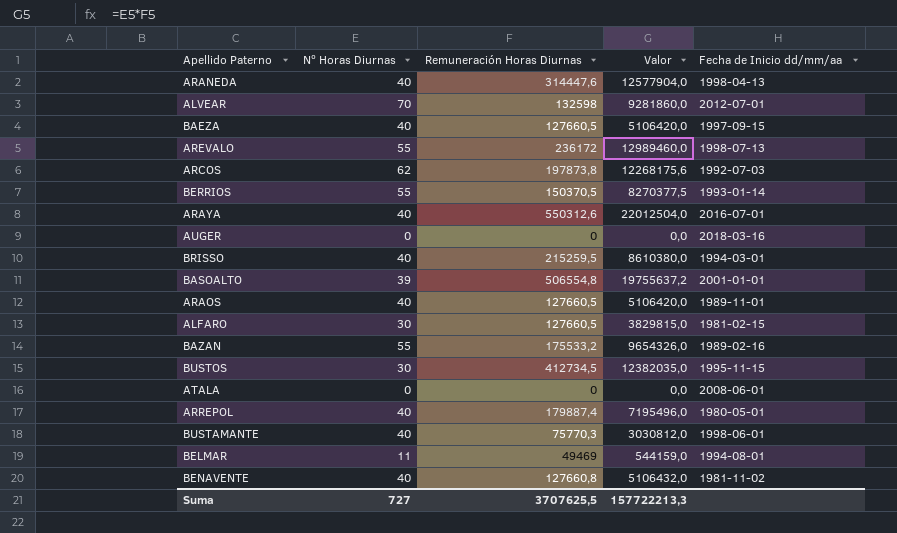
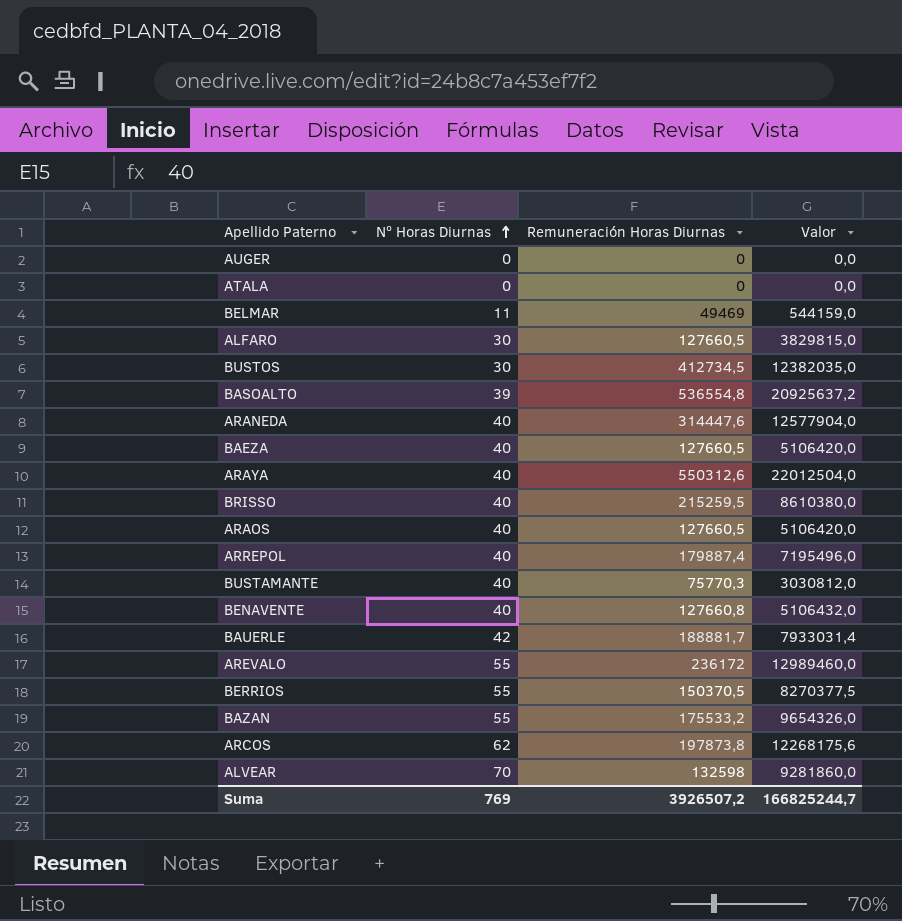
row order: none -> Nº Horas Diurnas ascending
column Fecha de Inicio dd/mm/aa | position: 5 -> none
BASOALTO | Remuneración Horas Diurnas: 506554,8 -> 536554,8
BASOALTO | Valor: 19755637,2 -> 20925637,2
row BAUERLE: none -> 42 | 188881,7 | 7933031,4
Suma | Nº Horas Diurnas: 727 -> 769
Suma | Remuneración Horas Diurnas: 3707625,5 -> 3926507,2
Suma | Valor: 157722213,3 -> 166825244,7

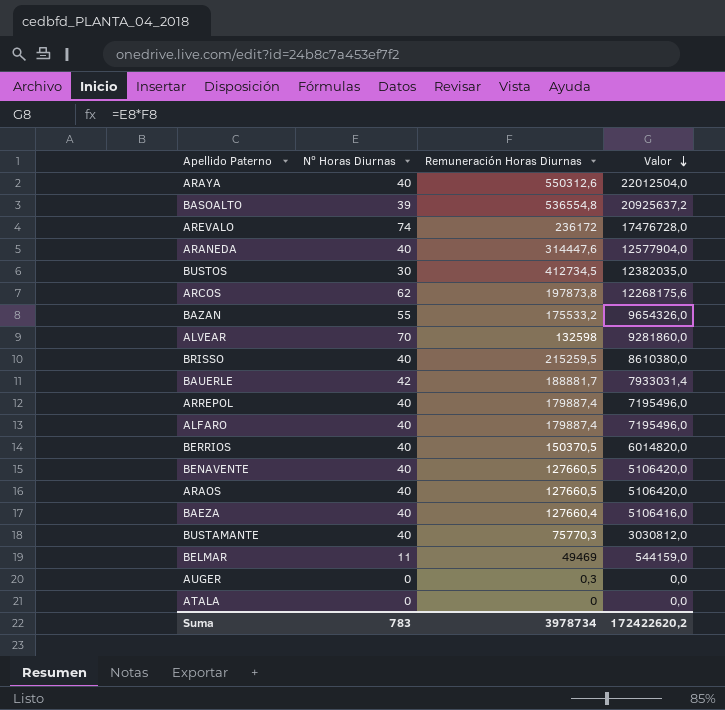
row order: Nº Horas Diurnas ascending -> Valor descending
AREVALO | Nº Horas Diurnas: 55 -> 74
AREVALO | Valor: 12989460,0 -> 17476728,0
ALFARO | Nº Horas Diurnas: 30 -> 40
ALFARO | Remuneración Horas Diurnas: 127660,5 -> 179887,4
ALFARO | Valor: 3829815,0 -> 7195496,0
BERRIOS | Nº Horas Diurnas: 55 -> 40
BERRIOS | Valor: 8270377,5 -> 6014820,0
BENAVENTE | Remuneración Horas Diurnas: 127660,8 -> 127660,5
BENAVENTE | Valor: 5106432,0 -> 5106420,0
BAEZA | Remuneración Horas Diurnas: 127660,5 -> 127660,4
BAEZA | Valor: 5106420,0 -> 5106416,0
AUGER | Remuneración Horas Diurnas: 0 -> 0,3
Suma | Nº Horas Diurnas: 769 -> 783
Suma | Remuneración Horas Diurnas: 3926507,2 -> 3978734
Suma | Valor: 166825244,7 -> 172422620,2

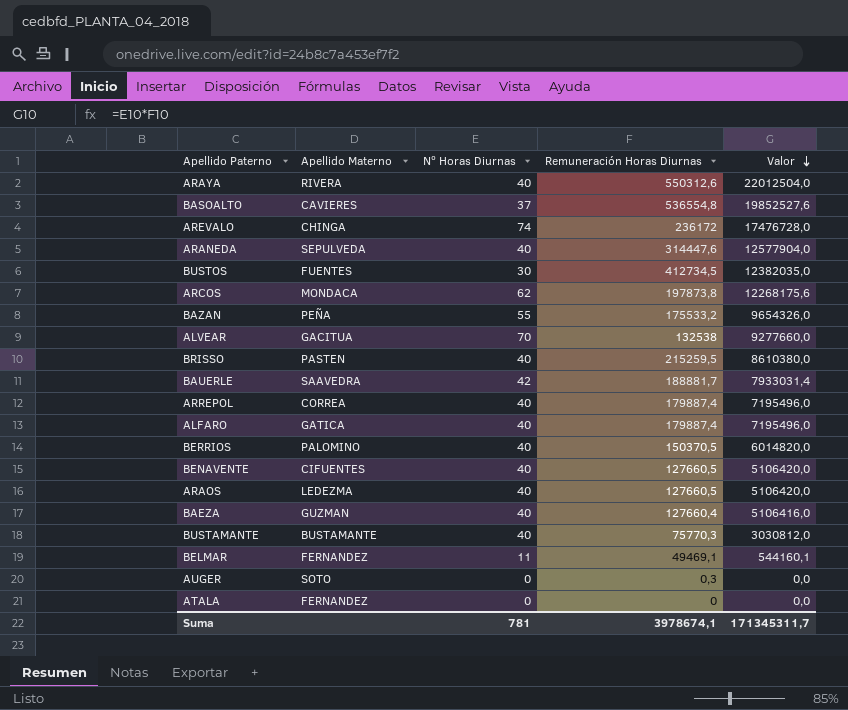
column Apellido Materno | position: none -> 2
BASOALTO | Nº Horas Diurnas: 39 -> 37
BASOALTO | Valor: 20925637,2 -> 19852527,6
ALVEAR | Remuneración Horas Diurnas: 132598 -> 132538
ALVEAR | Valor: 9281860,0 -> 9277660,0
BELMAR | Remuneración Horas Diurnas: 49469 -> 49469,1
BELMAR | Valor: 544159,0 -> 544160,1
Suma | Nº Horas Diurnas: 783 -> 781
Suma | Remuneración Horas Diurnas: 3978734 -> 3978674,1
Suma | Valor: 172422620,2 -> 171345311,7

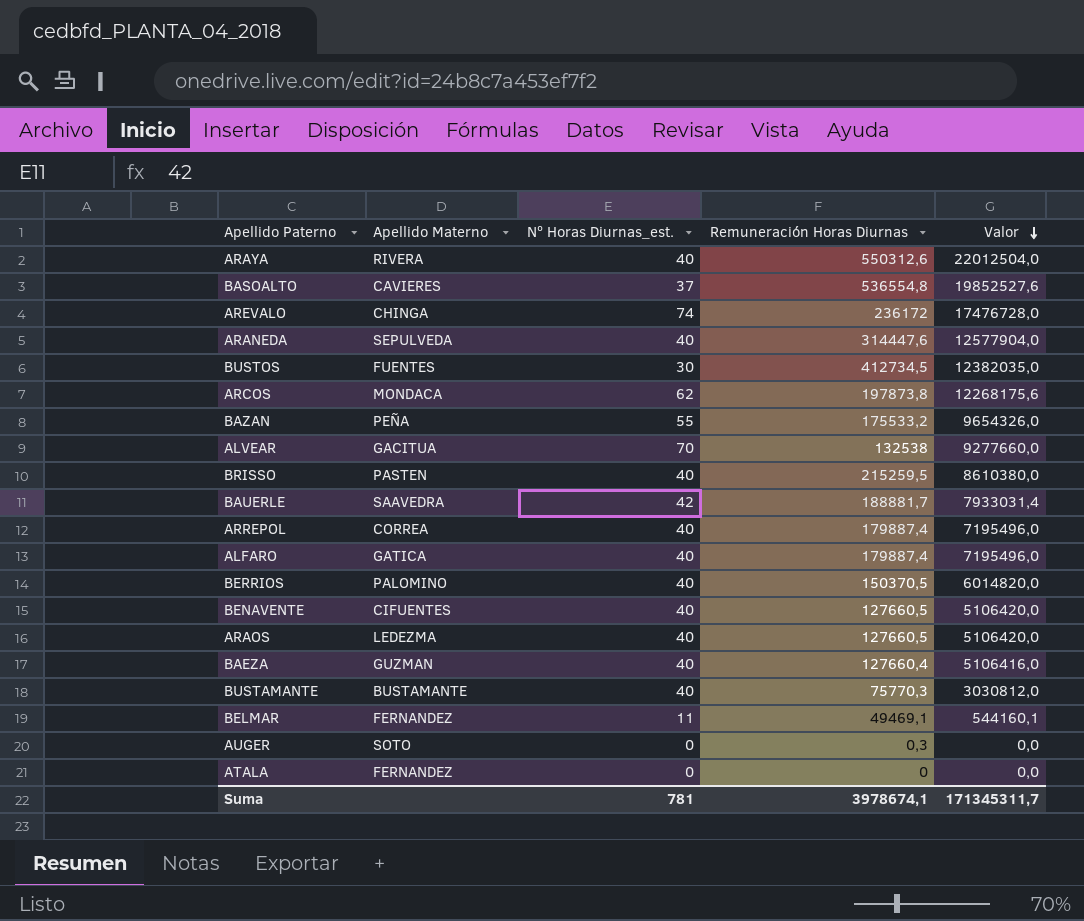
column name: Nº Horas Diurnas -> Nº Horas Diurnas_est.

